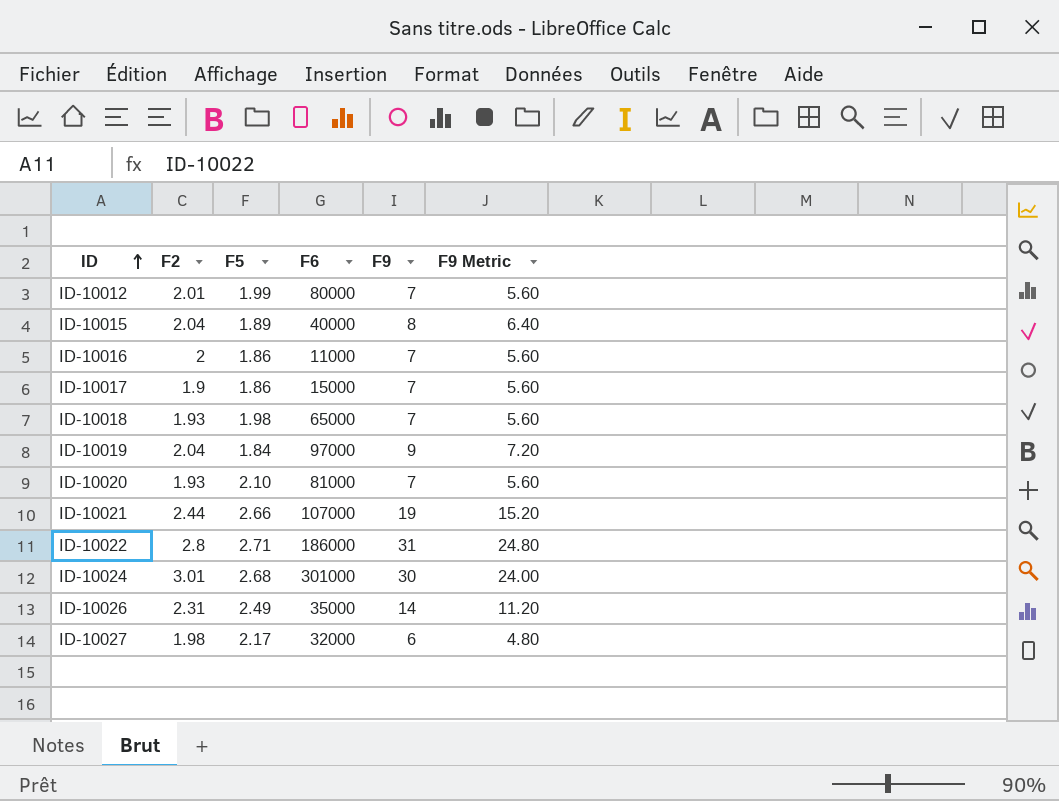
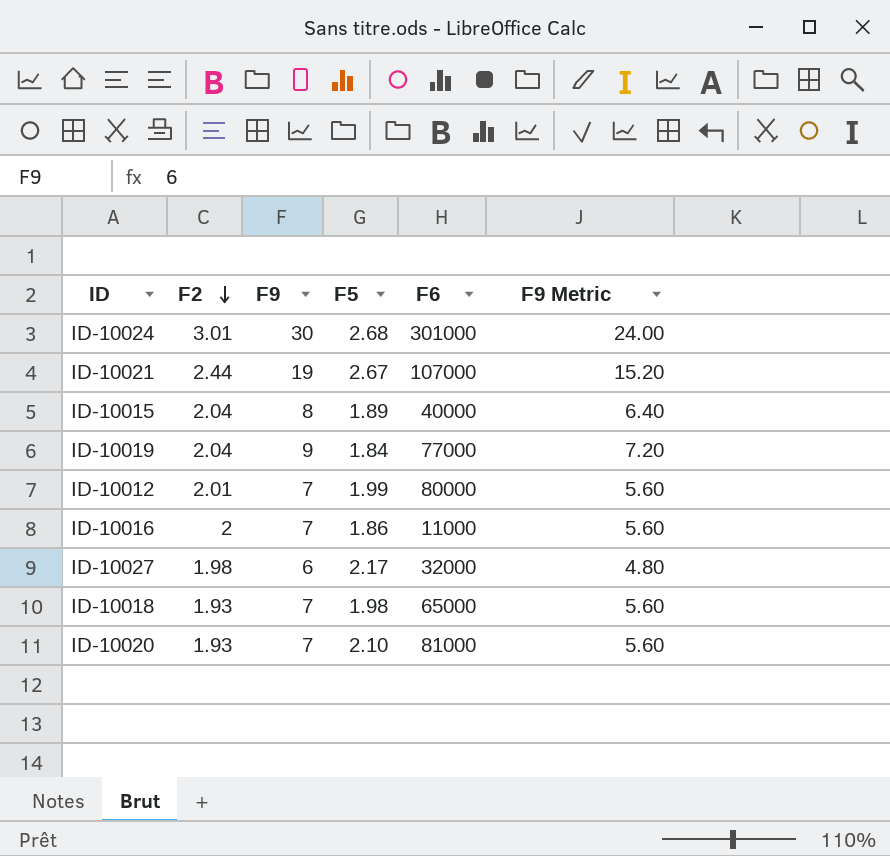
row order: ID ascending -> F2 descending
column F9 | position: 5 -> 3
row ID-10017: 1.9 | 1.86 | 15000 | 7 | 5.60 -> none
row ID-10022: 2.8 | 2.71 | 186000 | 31 | 24.80 -> none
row ID-10026: 2.31 | 2.49 | 35000 | 14 | 11.20 -> none
ID-10021 | F5: 2.66 -> 2.67
ID-10019 | F6: 97000 -> 77000

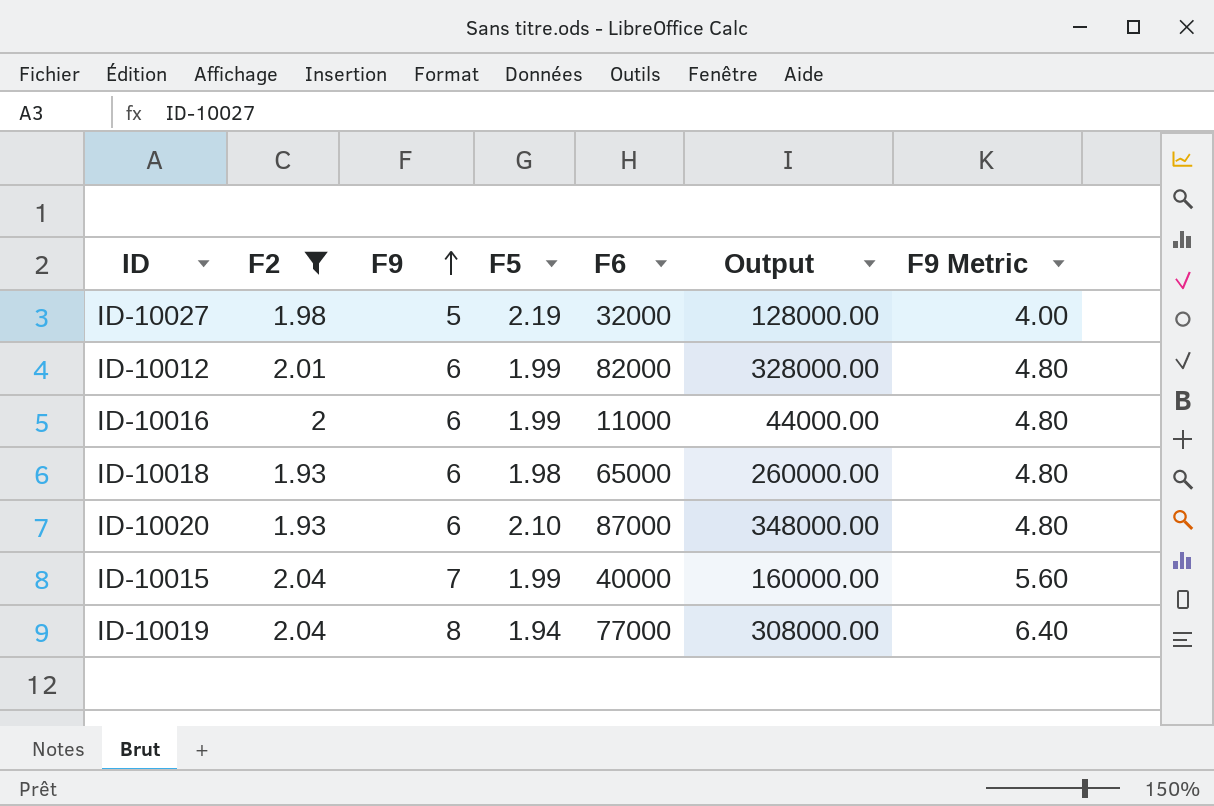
filter: none -> F2 <= 2.04
row order: F2 descending -> F9 ascending
column Output | formula: none -> [F6] * 4
ID-10027 | F9: 6 -> 5
ID-10027 | F5: 2.17 -> 2.19
ID-10027 | F9 Metric: 4.80 -> 4.00
ID-10012 | F9: 7 -> 6
ID-10012 | F6: 80000 -> 82000
ID-10012 | F9 Metric: 5.60 -> 4.80
ID-10016 | F9: 7 -> 6
ID-10016 | F5: 1.86 -> 1.99
ID-10016 | F9 Metric: 5.60 -> 4.80
ID-10018 | F9: 7 -> 6
ID-10018 | F9 Metric: 5.60 -> 4.80
ID-10020 | F9: 7 -> 6
ID-10020 | F6: 81000 -> 87000
ID-10020 | F9 Metric: 5.60 -> 4.80
ID-10015 | F9: 8 -> 7
ID-10015 | F5: 1.89 -> 1.99
ID-10015 | F9 Metric: 6.40 -> 5.60
ID-10019 | F9: 9 -> 8
ID-10019 | F5: 1.84 -> 1.94
ID-10019 | F9 Metric: 7.20 -> 6.40

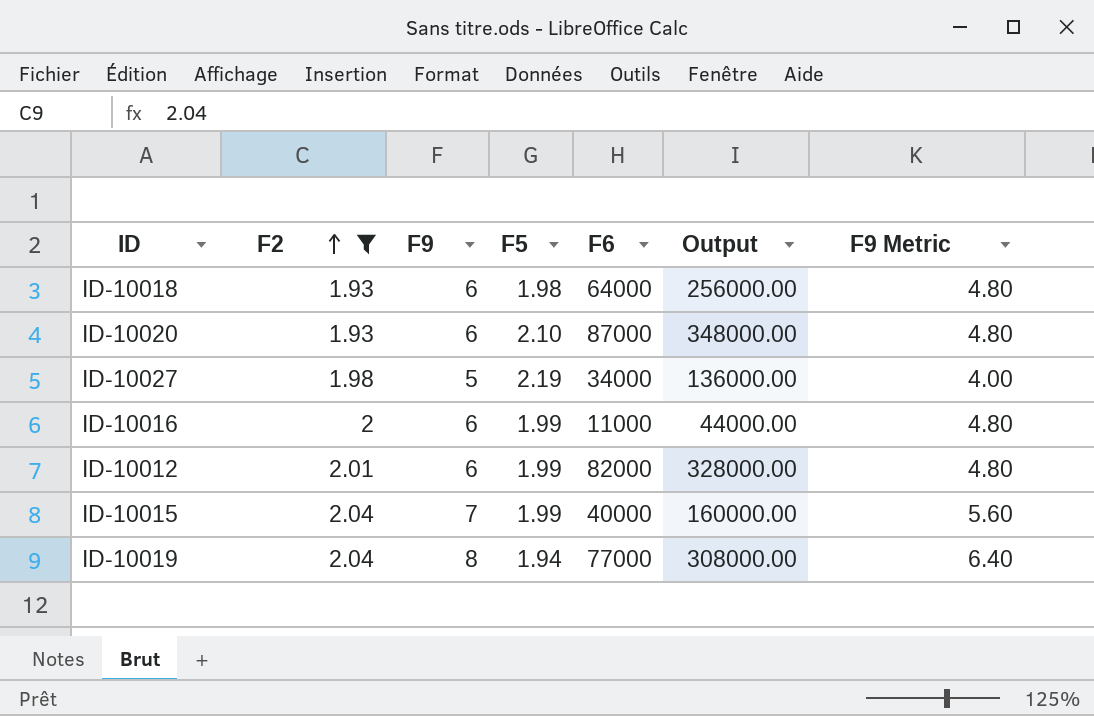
row order: F9 ascending -> F2 ascending
ID-10018 | F6: 65000 -> 64000
ID-10018 | Output: 260000.00 -> 256000.00
ID-10027 | F6: 32000 -> 34000
ID-10027 | Output: 128000.00 -> 136000.00

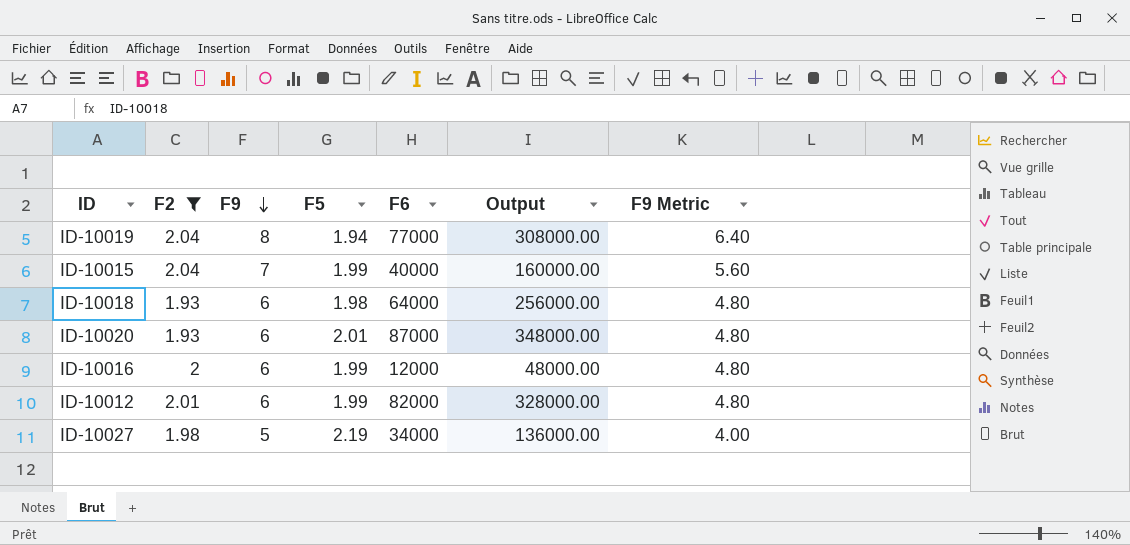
row order: F2 ascending -> F9 descending
ID-10020 | F5: 2.10 -> 2.01
ID-10016 | F6: 11000 -> 12000
ID-10016 | Output: 44000.00 -> 48000.00

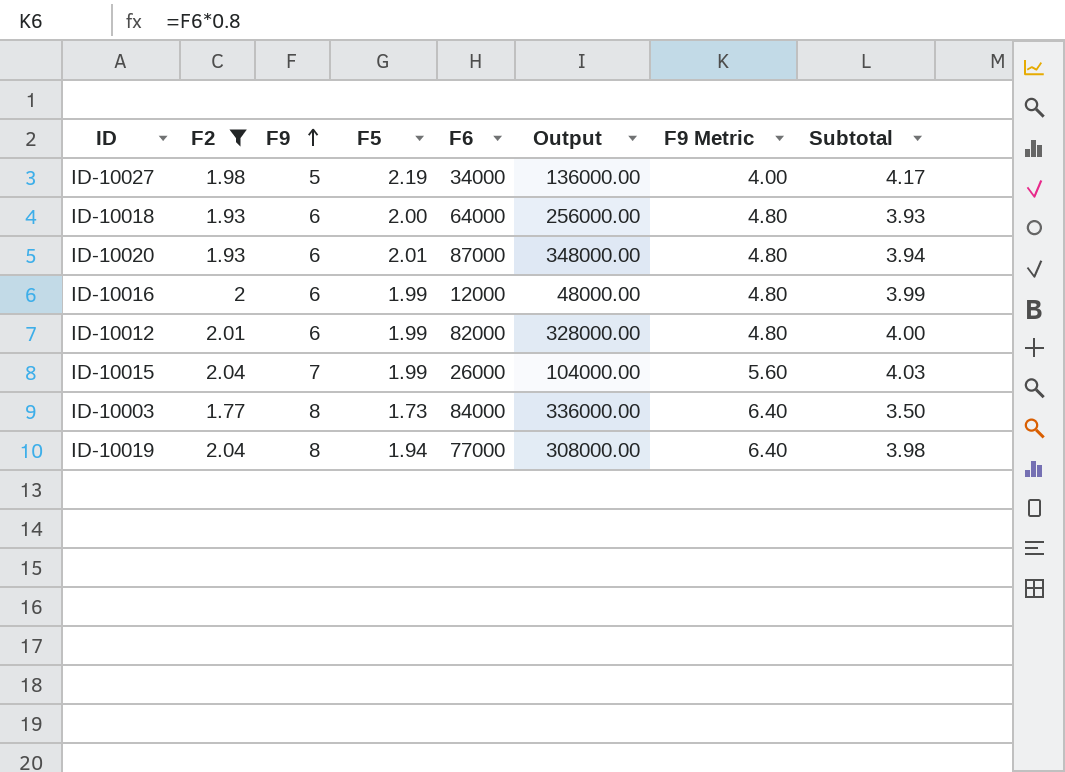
row order: F9 descending -> F9 ascending
column Subtotal | formula: none -> [F2] + [F5]
ID-10018 | F5: 1.98 -> 2.00
ID-10015 | F6: 40000 -> 26000
ID-10015 | Output: 160000.00 -> 104000.00
row ID-10003: none -> 1.77 | 8 | 1.73 | 84000 | 336000.00 | 6.40 | 3.50

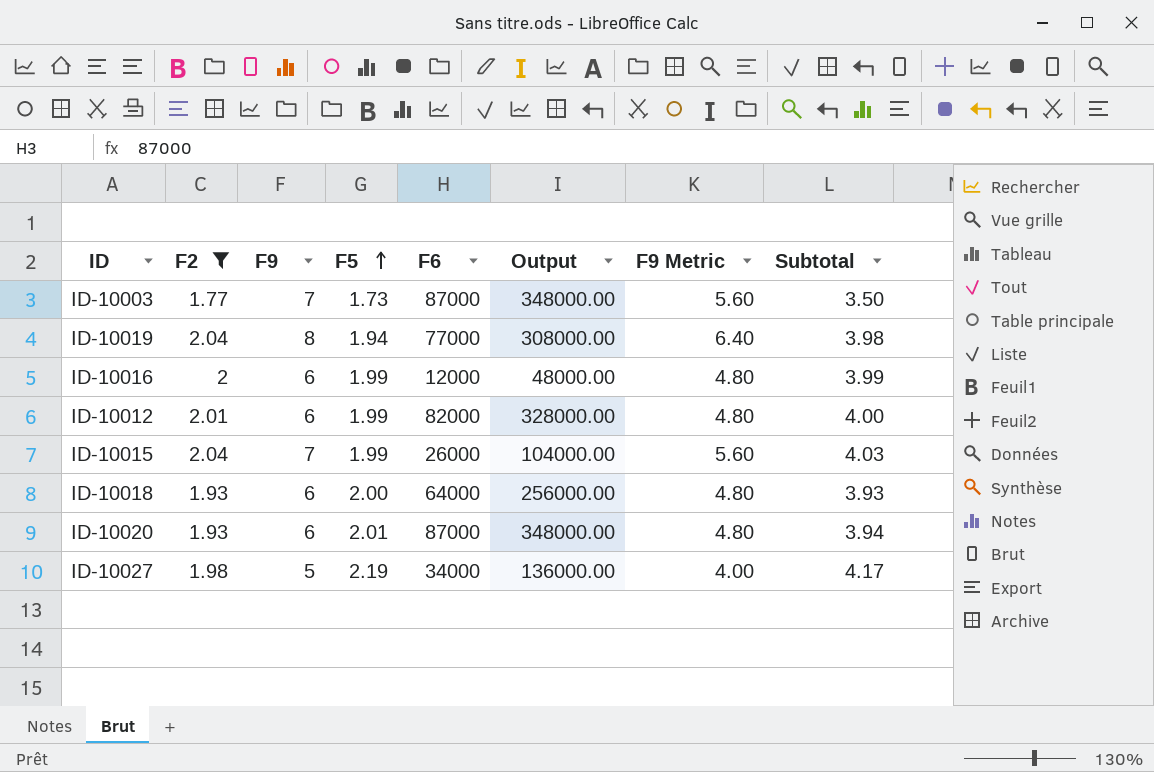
row order: F9 ascending -> F5 ascending
ID-10003 | F9: 8 -> 7
ID-10003 | F6: 84000 -> 87000
ID-10003 | Output: 336000.00 -> 348000.00
ID-10003 | F9 Metric: 6.40 -> 5.60

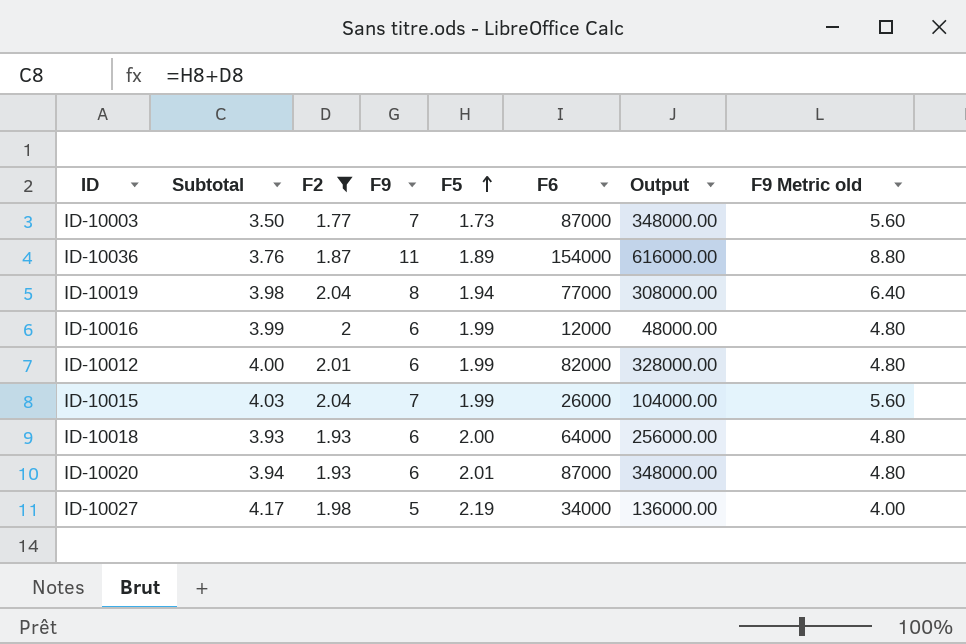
column Subtotal | position: 8 -> 2
column name: F9 Metric -> F9 Metric old
row ID-10036: none -> 3.76 | 1.87 | 11 | 1.89 | 154000 | 616000.00 | 8.80

